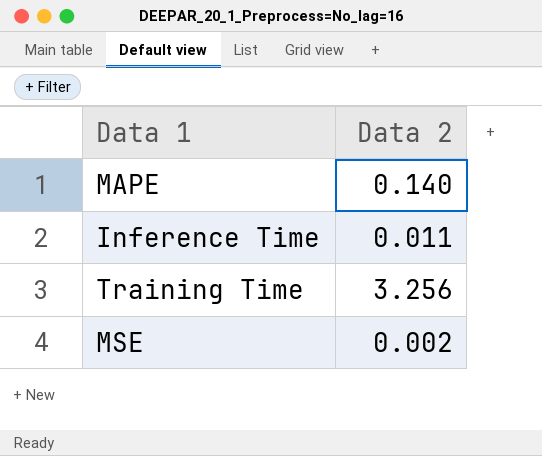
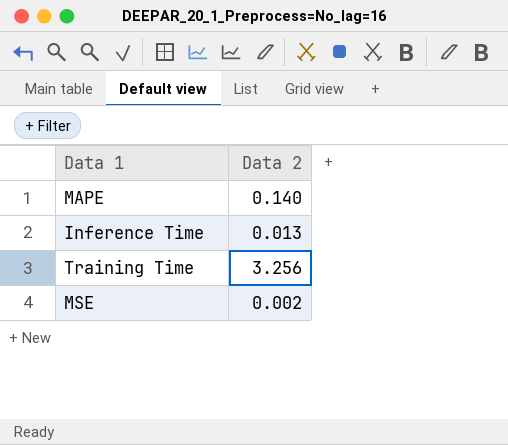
Inference Time | Data 2: 0.011 -> 0.013

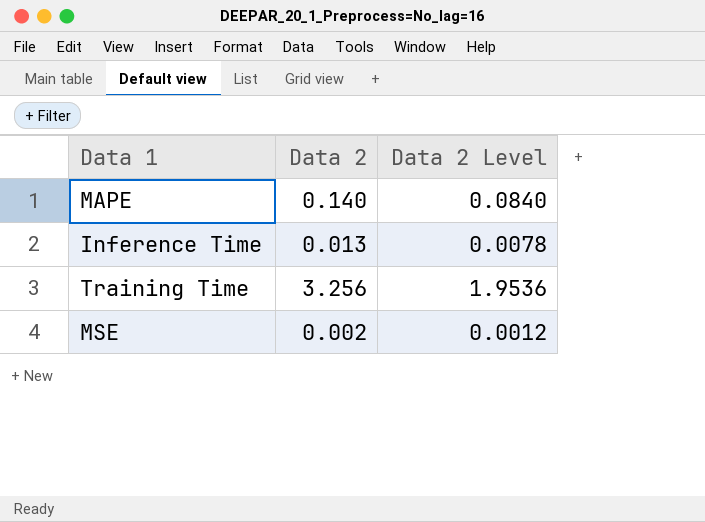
column Data 2 Level | formula: none -> [Data 2] * 0.6

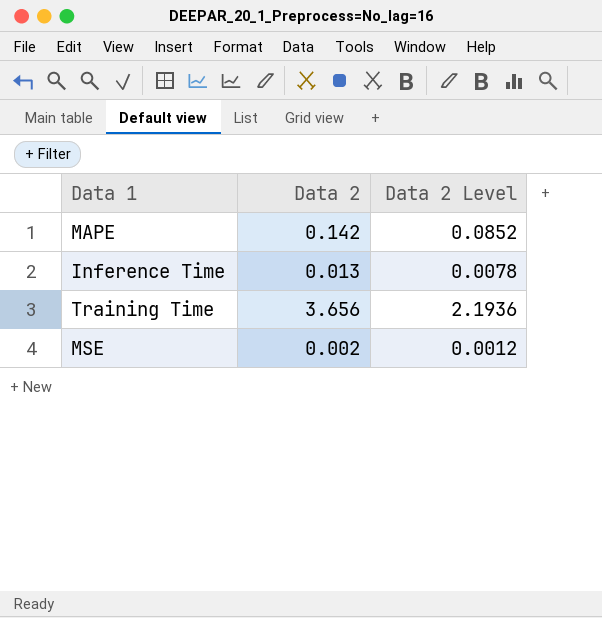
MAPE | Data 2: 0.140 -> 0.142
MAPE | Data 2 Level: 0.0840 -> 0.0852
Training Time | Data 2: 3.256 -> 3.656
Training Time | Data 2 Level: 1.9536 -> 2.1936

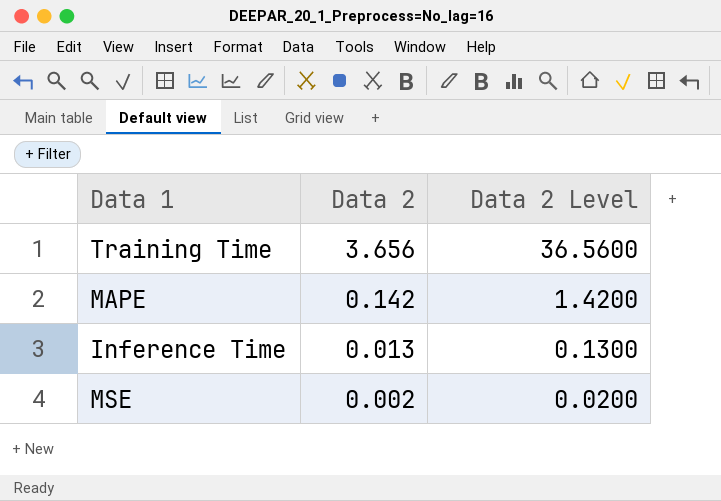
row order: none -> Data 2 descending
column Data 2 Level | formula: [Data 2] * 0.6 -> [Data 2] * 10

